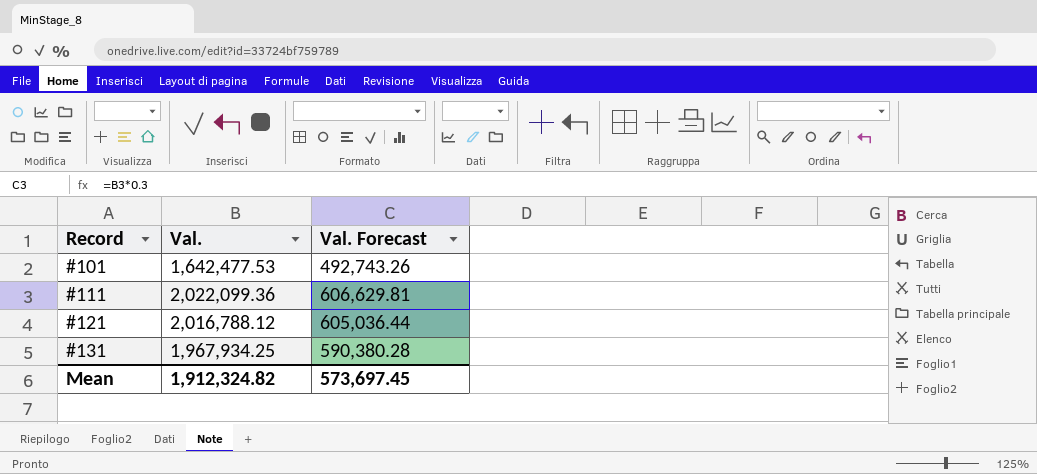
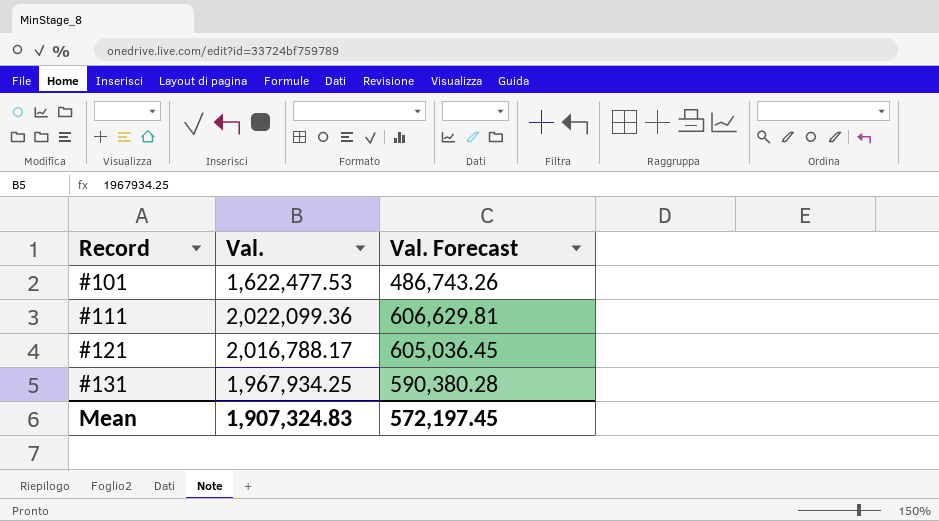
#101 | Val.: 1,642,477.53 -> 1,622,477.53
#101 | Val. Forecast: 492,743.26 -> 486,743.26
#121 | Val.: 2,016,788.12 -> 2,016,788.17
#121 | Val. Forecast: 605,036.44 -> 605,036.45
Mean | Val.: 1,912,324.82 -> 1,907,324.83
Mean | Val. Forecast: 573,697.45 -> 572,197.45

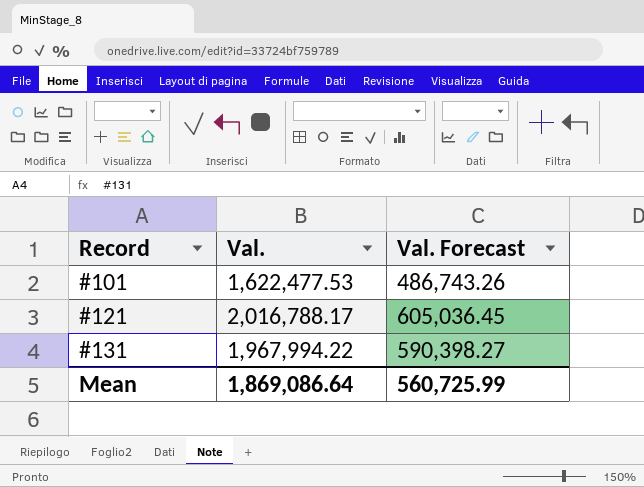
row #111: 2,022,099.36 | 606,629.81 -> none
#131 | Val.: 1,967,934.25 -> 1,967,994.22
#131 | Val. Forecast: 590,380.28 -> 590,398.27
Mean | Val.: 1,907,324.83 -> 1,869,086.64
Mean | Val. Forecast: 572,197.45 -> 560,725.99

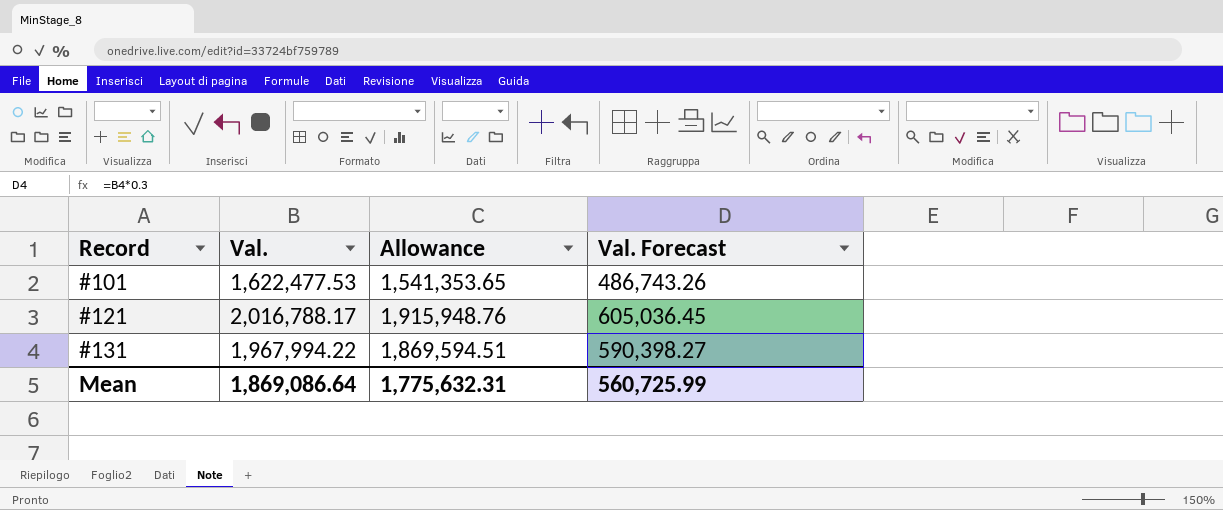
column Allowance | formula: none -> [Val.] * 0.95

